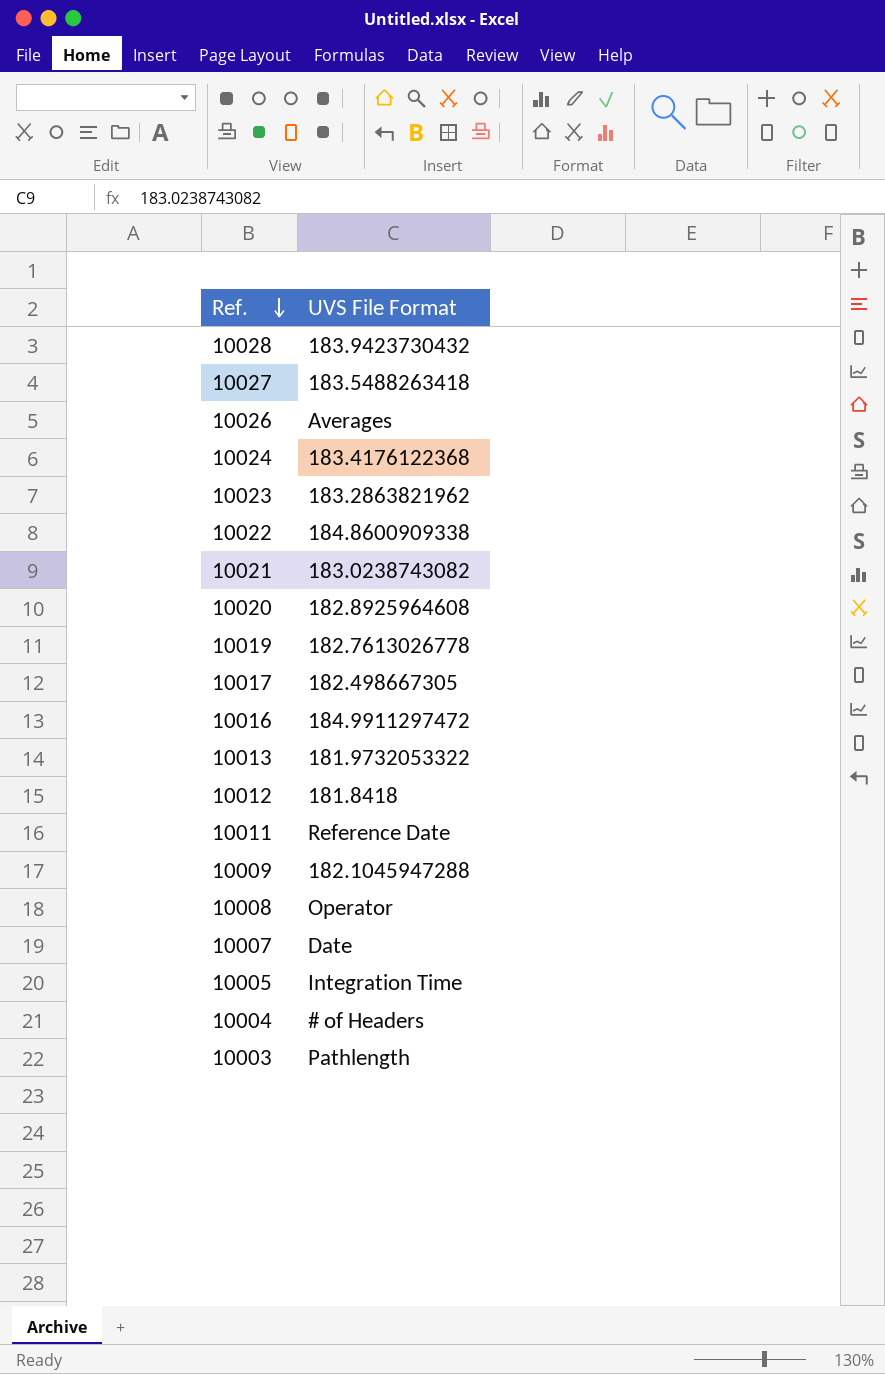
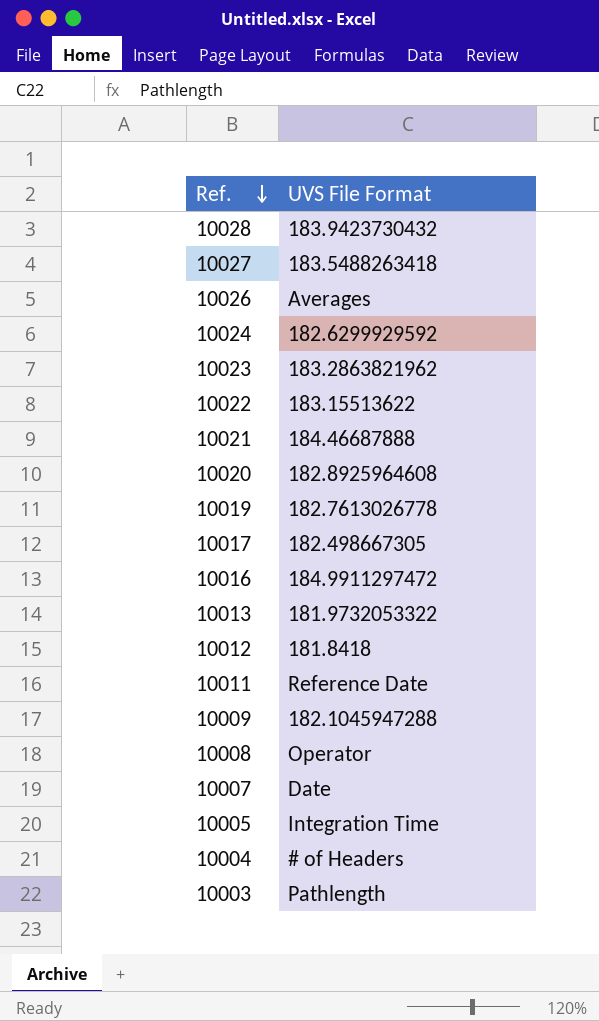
10024 | UVS File Format: 183.4176122368 -> 182.6299929592
10022 | UVS File Format: 184.8600909338 -> 183.15513622
10021 | UVS File Format: 183.0238743082 -> 184.46687888

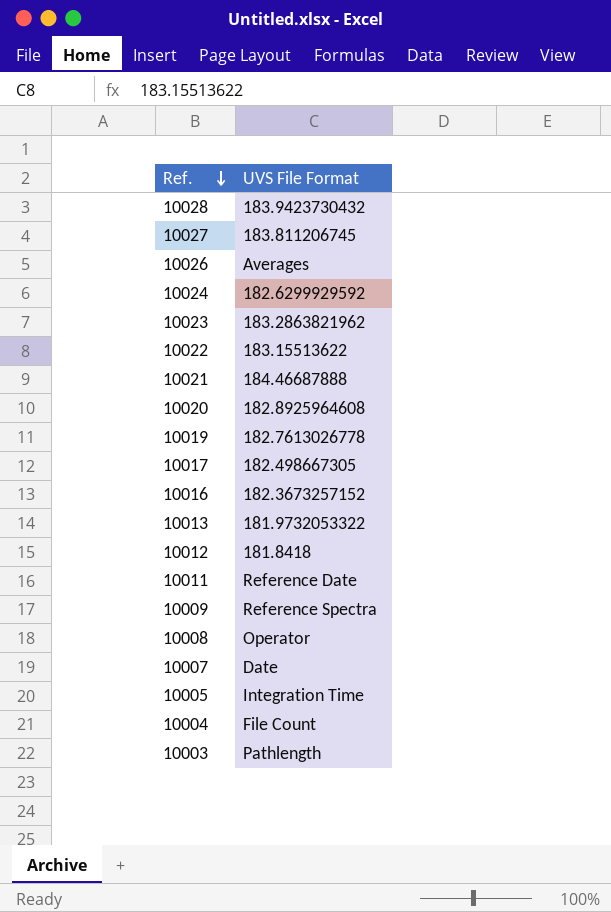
10027 | UVS File Format: 183.5488263418 -> 183.811206745
10016 | UVS File Format: 184.9911297472 -> 182.3673257152
10009 | UVS File Format: 182.1045947288 -> Reference Spectra
10004 | UVS File Format: # of Headers -> File Count

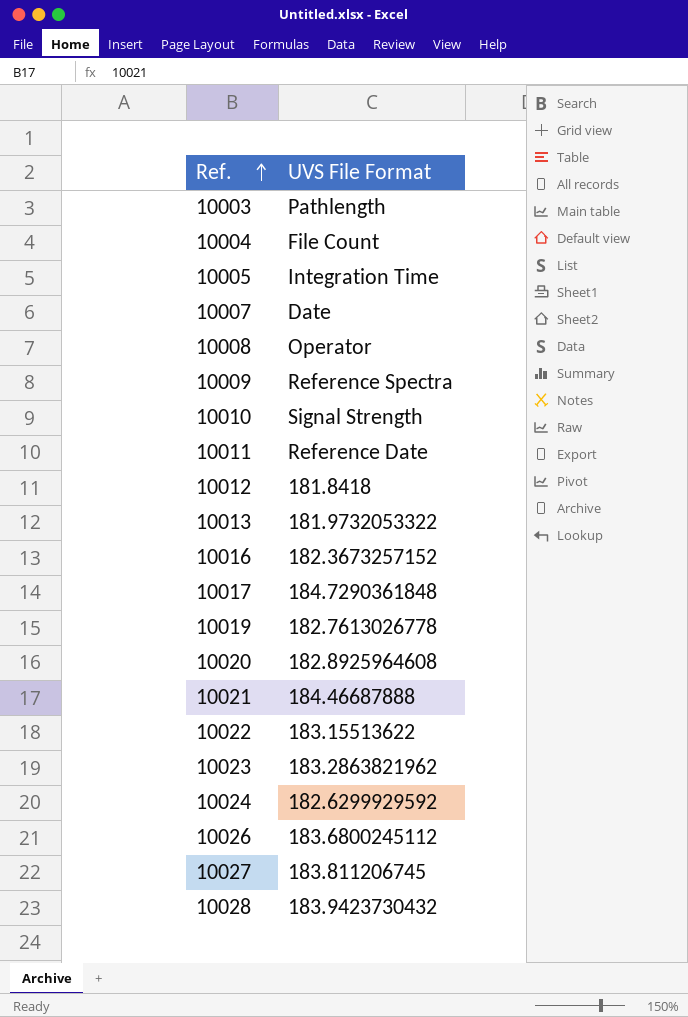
row order: Ref. descending -> Ref. ascending
row 10010: none -> Signal Strength
10017 | UVS File Format: 182.498667305 -> 184.7290361848
10026 | UVS File Format: Averages -> 183.6800245112

